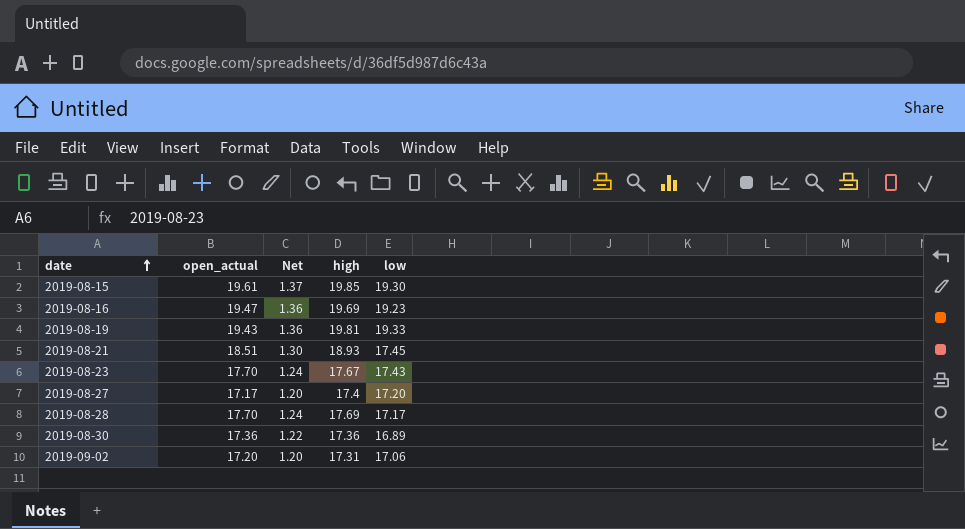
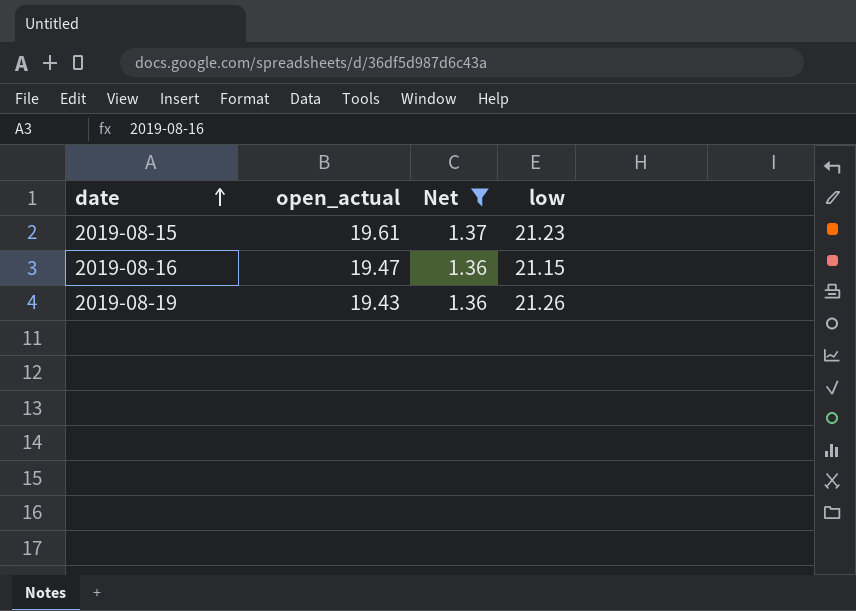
filter: none -> Net >= 1.36
column high | position: 4 -> none
2019-08-15 | low: 19.30 -> 21.23
2019-08-16 | low: 19.23 -> 21.15
2019-08-19 | low: 19.33 -> 21.26

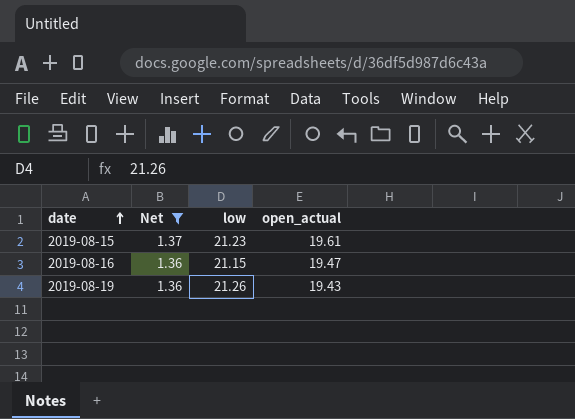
column open_actual | position: 2 -> 4

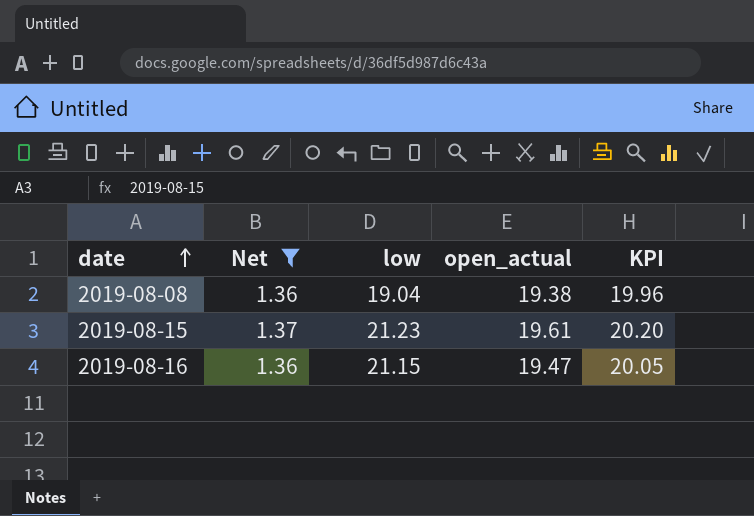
column KPI | formula: none -> [open_actual] * 1.03
row 2019-08-19: 1.36 | 21.26 | 19.43 -> none
row 2019-08-08: none -> 1.36 | 19.04 | 19.38 | 19.96

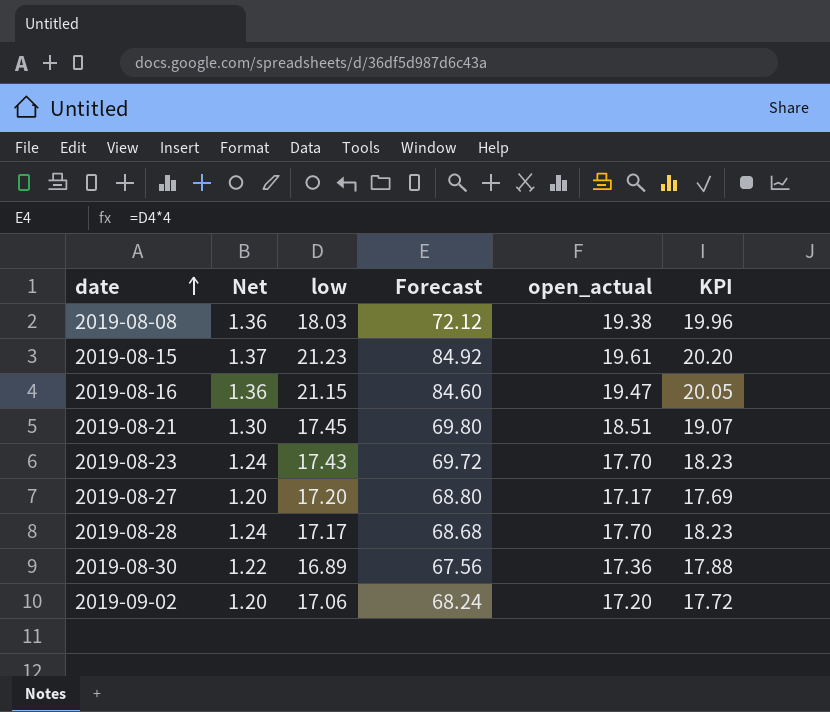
filter: Net >= 1.36 -> none
column Forecast | formula: none -> [low] * 4
2019-08-08 | low: 19.04 -> 18.03

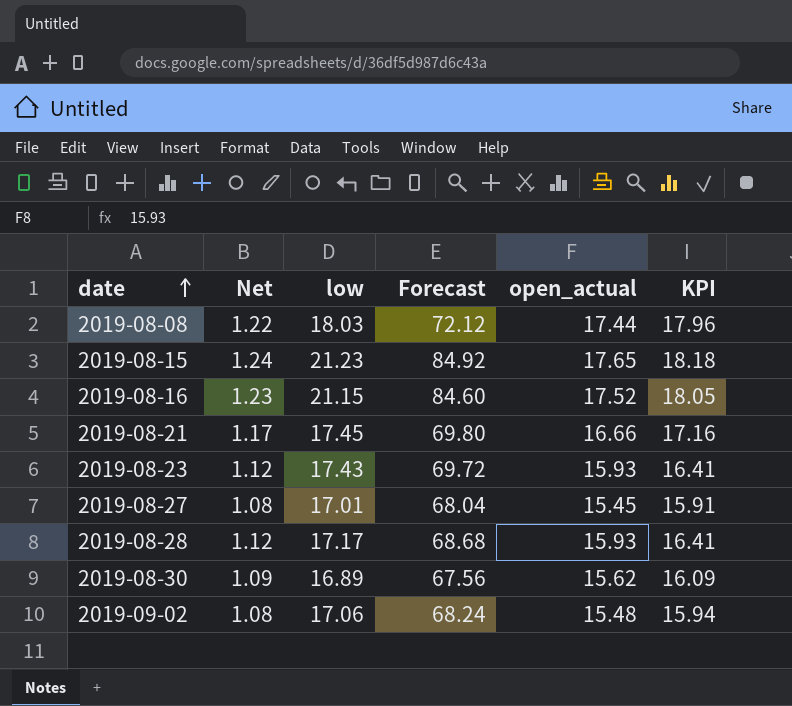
2019-08-08 | Net: 1.36 -> 1.22
2019-08-08 | open_actual: 19.38 -> 17.44
2019-08-08 | KPI: 19.96 -> 17.96
2019-08-15 | Net: 1.37 -> 1.24
2019-08-15 | open_actual: 19.61 -> 17.65
2019-08-15 | KPI: 20.20 -> 18.18
2019-08-16 | Net: 1.36 -> 1.23
2019-08-16 | open_actual: 19.47 -> 17.52
2019-08-16 | KPI: 20.05 -> 18.05
2019-08-21 | Net: 1.30 -> 1.17
2019-08-21 | open_actual: 18.51 -> 16.66
2019-08-21 | KPI: 19.07 -> 17.16
2019-08-23 | Net: 1.24 -> 1.12
2019-08-23 | open_actual: 17.70 -> 15.93
2019-08-23 | KPI: 18.23 -> 16.41
2019-08-27 | Net: 1.20 -> 1.08
2019-08-27 | low: 17.20 -> 17.01
2019-08-27 | Forecast: 68.80 -> 68.04
2019-08-27 | open_actual: 17.17 -> 15.45
2019-08-27 | KPI: 17.69 -> 15.91
2019-08-28 | Net: 1.24 -> 1.12
2019-08-28 | open_actual: 17.70 -> 15.93
2019-08-28 | KPI: 18.23 -> 16.41
2019-08-30 | Net: 1.22 -> 1.09
2019-08-30 | open_actual: 17.36 -> 15.62
2019-08-30 | KPI: 17.88 -> 16.09
2019-09-02 | Net: 1.20 -> 1.08
2019-09-02 | open_actual: 17.20 -> 15.48
2019-09-02 | KPI: 17.72 -> 15.94

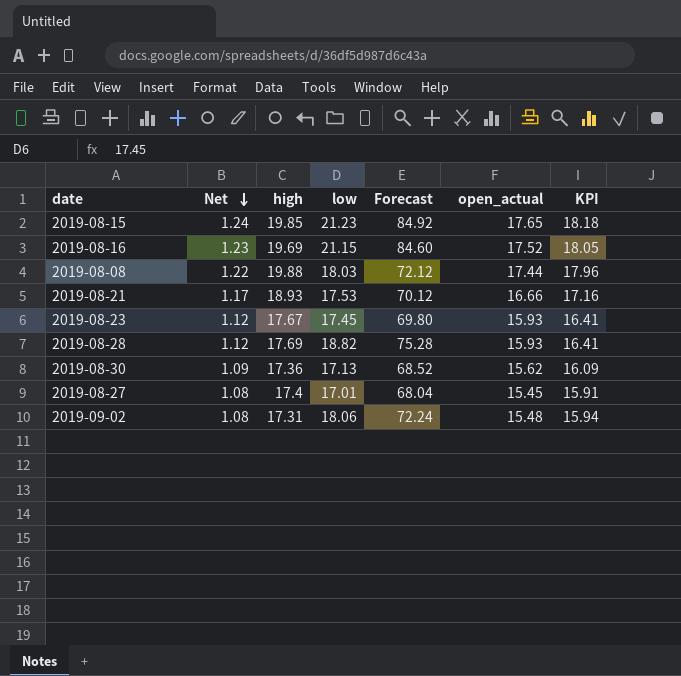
row order: date ascending -> Net descending
column high | position: none -> 3
2019-08-21 | low: 17.45 -> 17.53
2019-08-21 | Forecast: 69.80 -> 70.12
2019-08-23 | low: 17.43 -> 17.45
2019-08-23 | Forecast: 69.72 -> 69.80
2019-08-28 | low: 17.17 -> 18.82
2019-08-28 | Forecast: 68.68 -> 75.28
2019-08-30 | low: 16.89 -> 17.13
2019-08-30 | Forecast: 67.56 -> 68.52
2019-09-02 | low: 17.06 -> 18.06
2019-09-02 | Forecast: 68.24 -> 72.24

